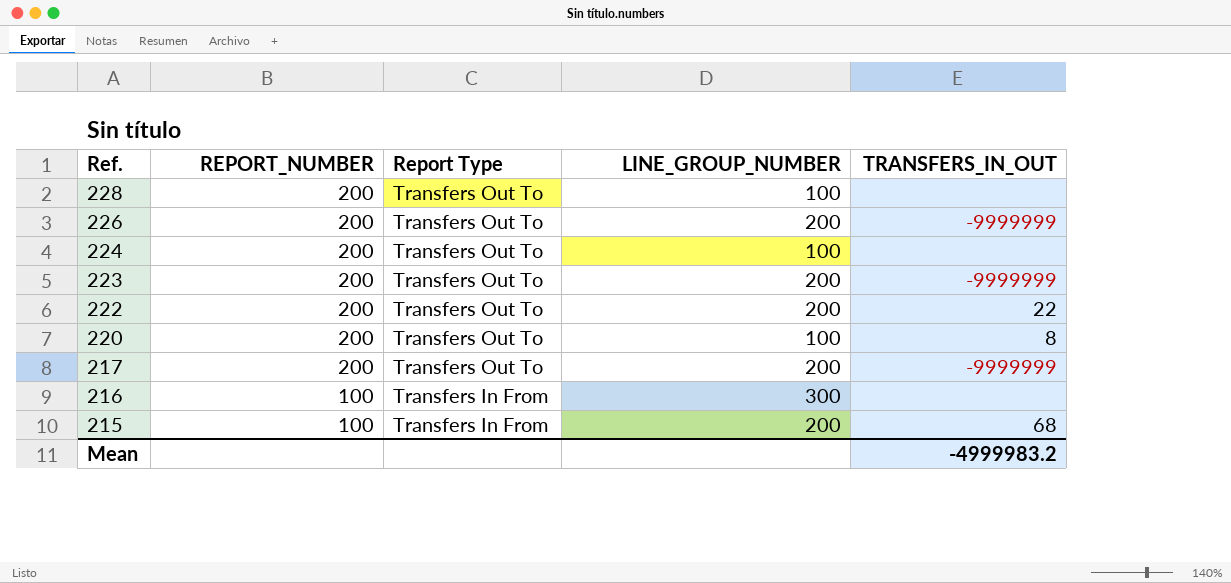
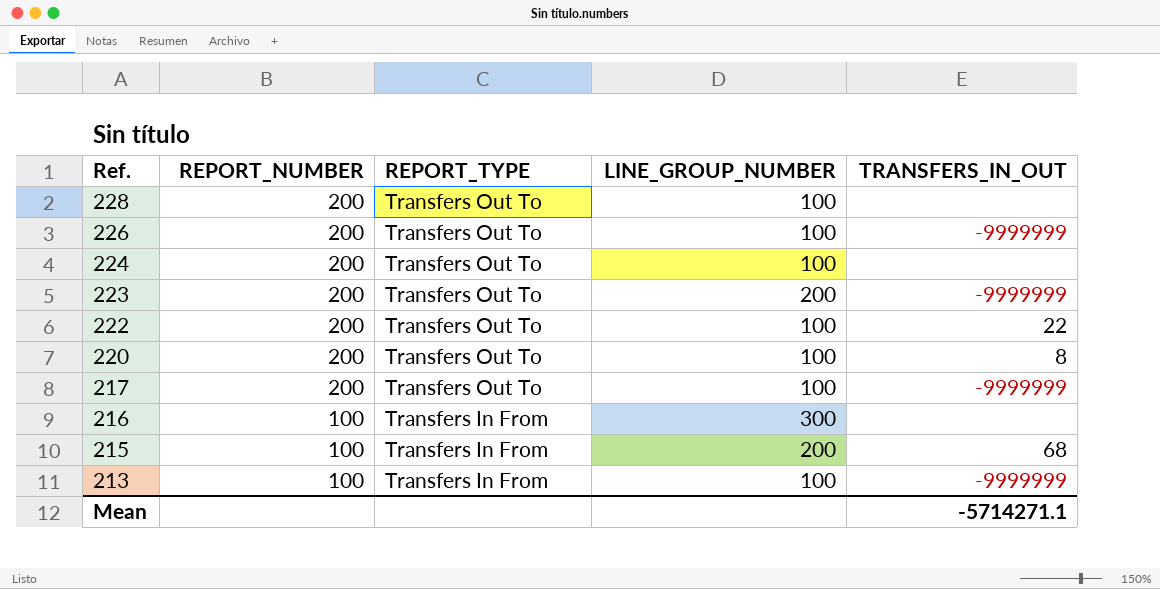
column name: Report Type -> REPORT_TYPE
226 | LINE_GROUP_NUMBER: 200 -> 100
222 | LINE_GROUP_NUMBER: 200 -> 100
217 | LINE_GROUP_NUMBER: 200 -> 100
row 213: none -> 100 | Transfers In From | 100 | -9999999
Mean | TRANSFERS_IN_OUT: -4999983.2 -> -5714271.1

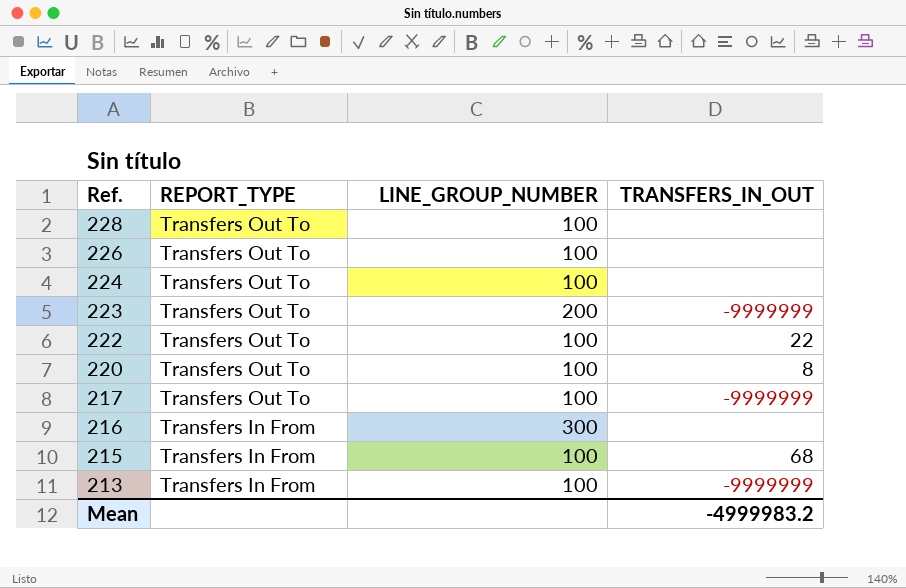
column REPORT_NUMBER | position: 2 -> none
226 | TRANSFERS_IN_OUT: -9999999 -> none
215 | LINE_GROUP_NUMBER: 200 -> 100
Mean | TRANSFERS_IN_OUT: -5714271.1 -> -4999983.2

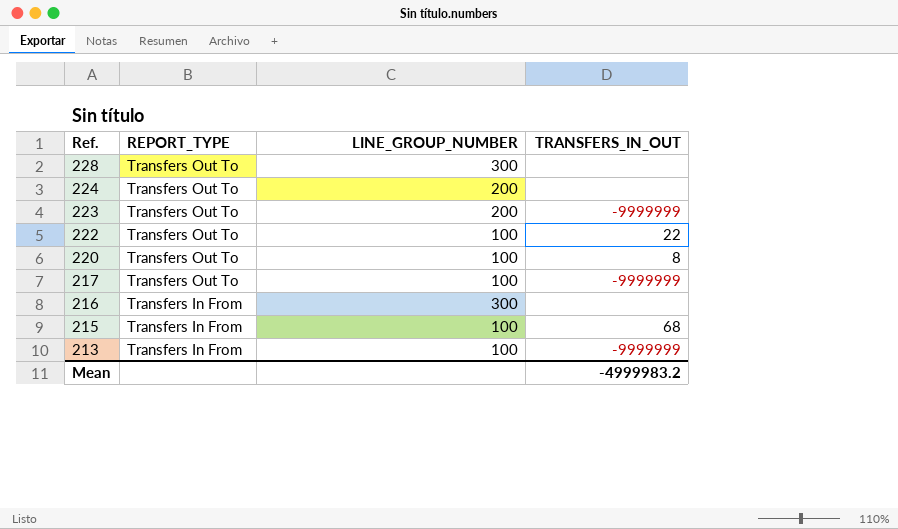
row 226: Transfers Out To | 100 | none -> none
228 | LINE_GROUP_NUMBER: 100 -> 300
224 | LINE_GROUP_NUMBER: 100 -> 200

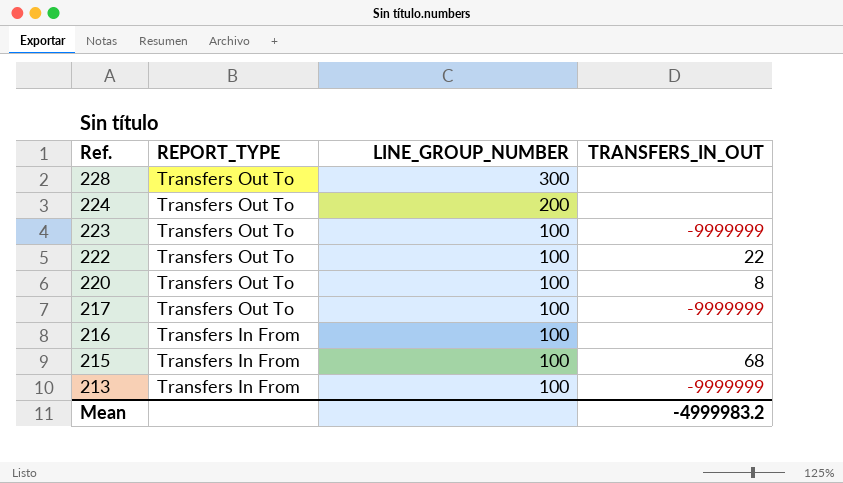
223 | LINE_GROUP_NUMBER: 200 -> 100
216 | LINE_GROUP_NUMBER: 300 -> 100

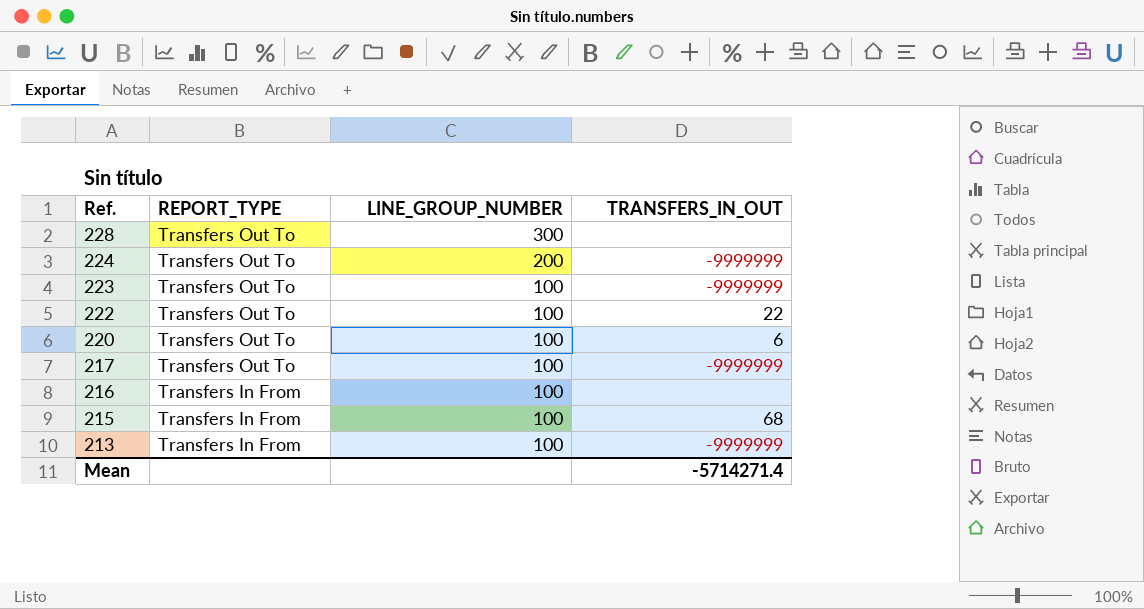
224 | TRANSFERS_IN_OUT: none -> -9999999
220 | TRANSFERS_IN_OUT: 8 -> 6
Mean | TRANSFERS_IN_OUT: -4999983.2 -> -5714271.4

